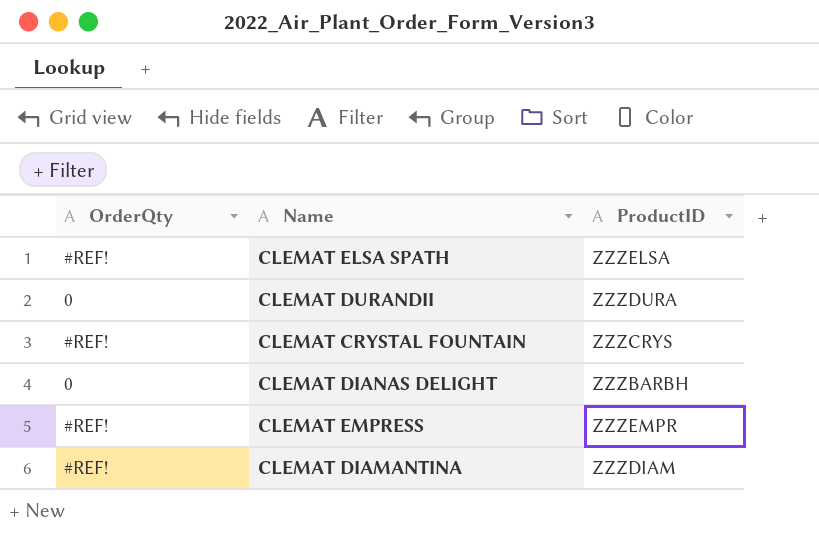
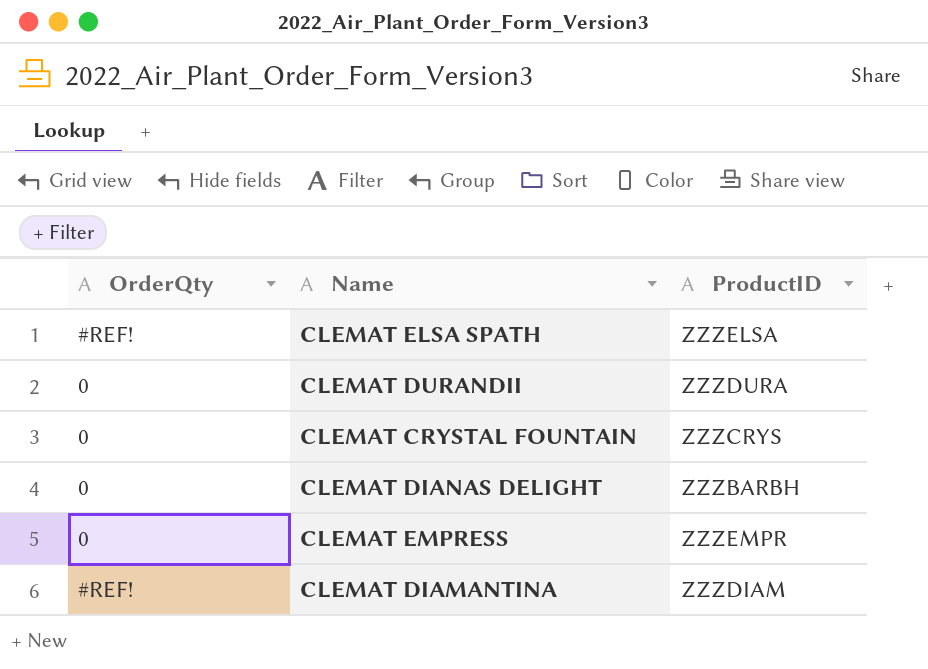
CLEMAT CRYSTAL FOUNTAIN | OrderQty: #REF! -> 0
CLEMAT EMPRESS | OrderQty: #REF! -> 0

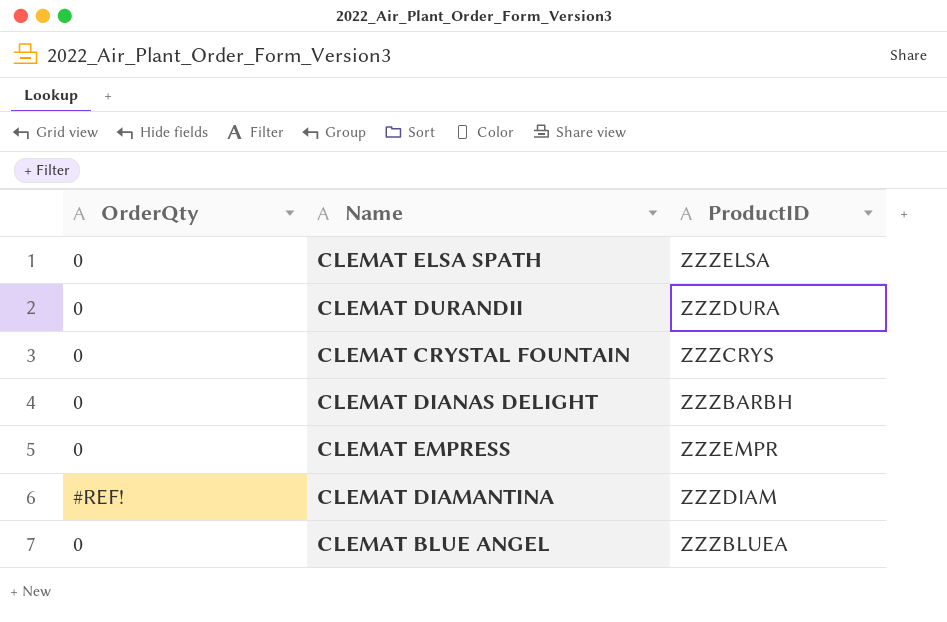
CLEMAT ELSA SPATH | OrderQty: #REF! -> 0
row CLEMAT BLUE ANGEL: none -> 0 | ZZZBLUEA

